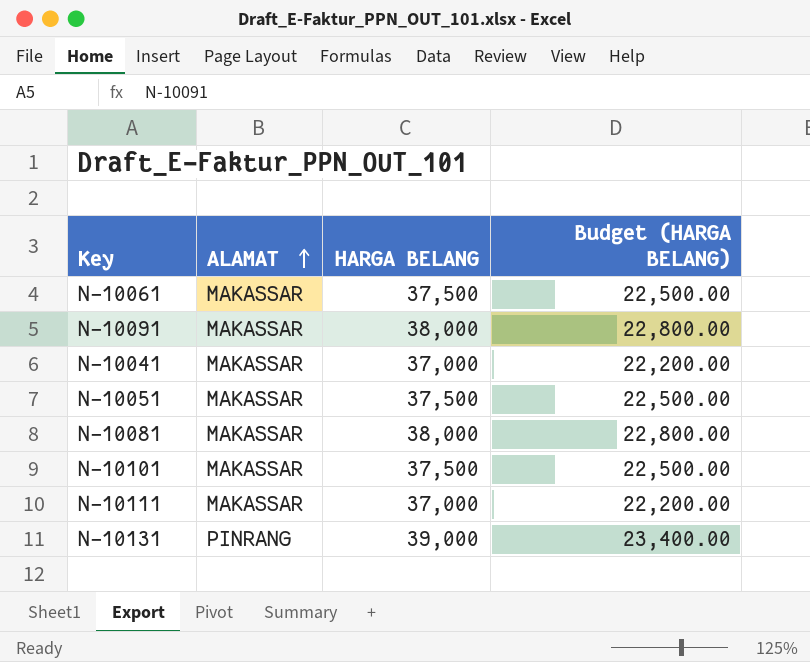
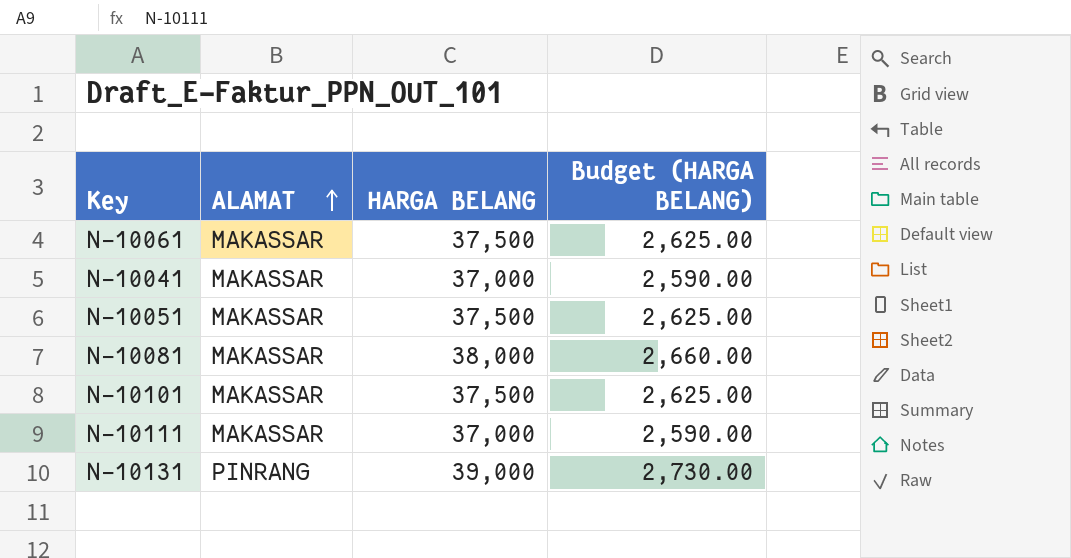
column Budget (HARGA BELANG) | formula: [HARGA BELANG] * 0.6 -> [HARGA BELANG] * 0.07
row N-10091: MAKASSAR | 38,000 | 22,800.00 -> none

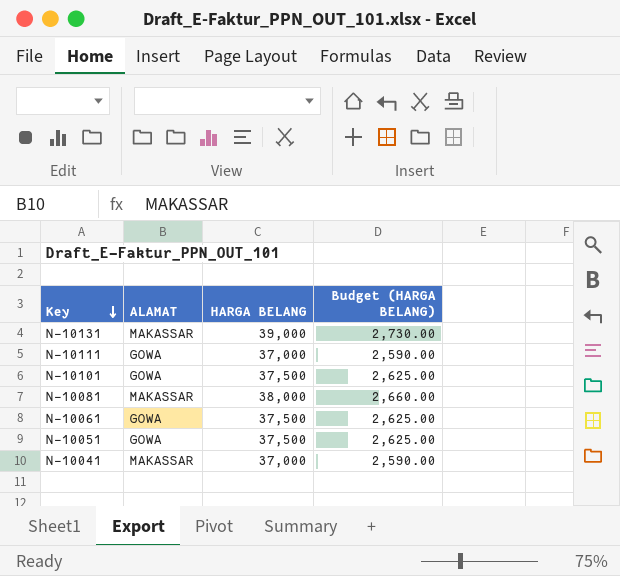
row order: ALAMAT ascending -> Key descending
N-10131 | ALAMAT: PINRANG -> MAKASSAR
N-10111 | ALAMAT: MAKASSAR -> GOWA
N-10101 | ALAMAT: MAKASSAR -> GOWA
N-10061 | ALAMAT: MAKASSAR -> GOWA
N-10051 | ALAMAT: MAKASSAR -> GOWA

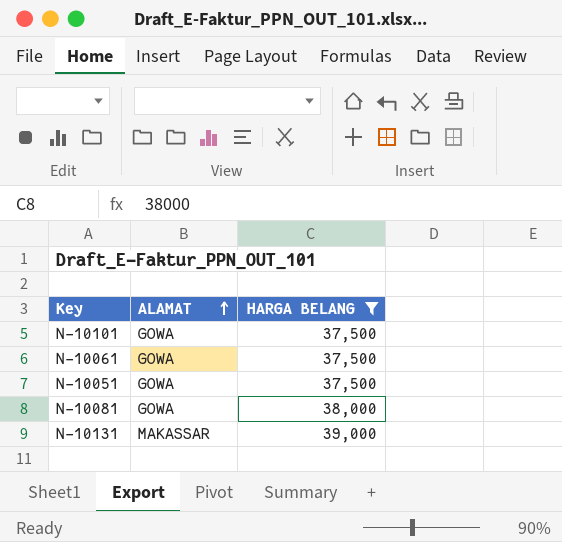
filter: none -> HARGA BELANG != 37,000
row order: Key descending -> ALAMAT ascending
column Budget (HARGA BELANG) | formula: [HARGA BELANG] * 0.07 -> none
N-10081 | ALAMAT: MAKASSAR -> GOWA

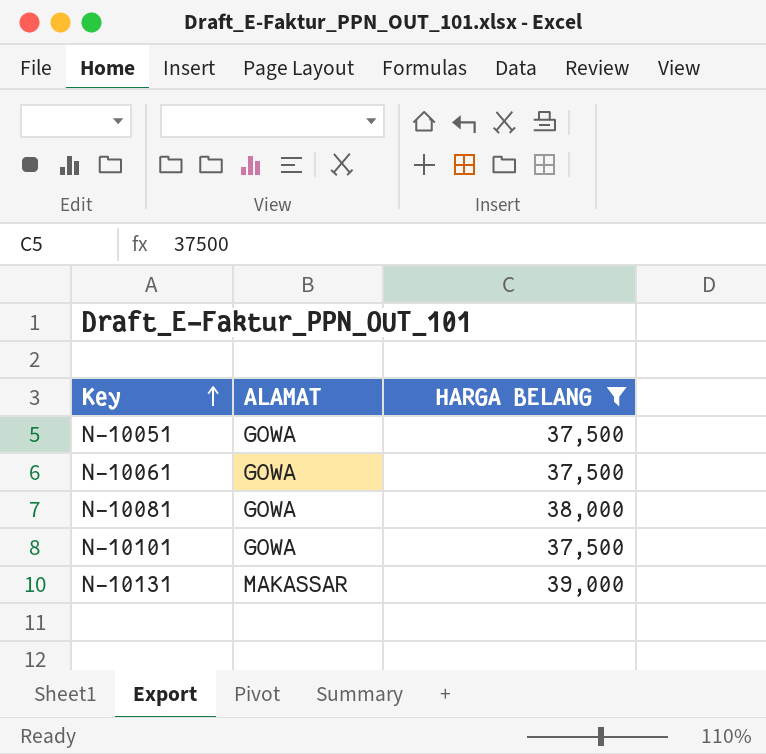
row order: ALAMAT ascending -> Key ascending

